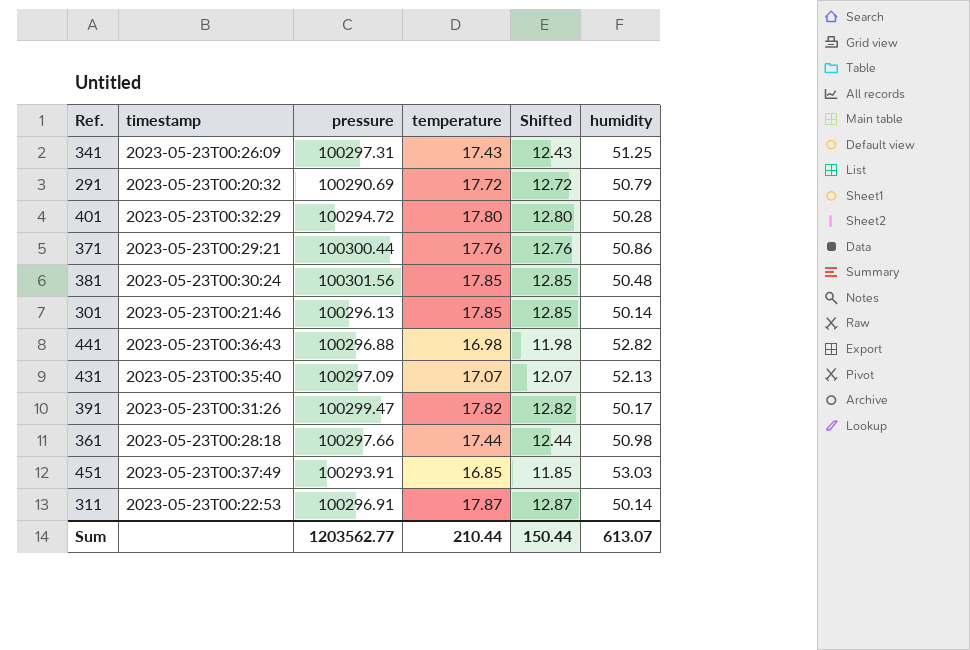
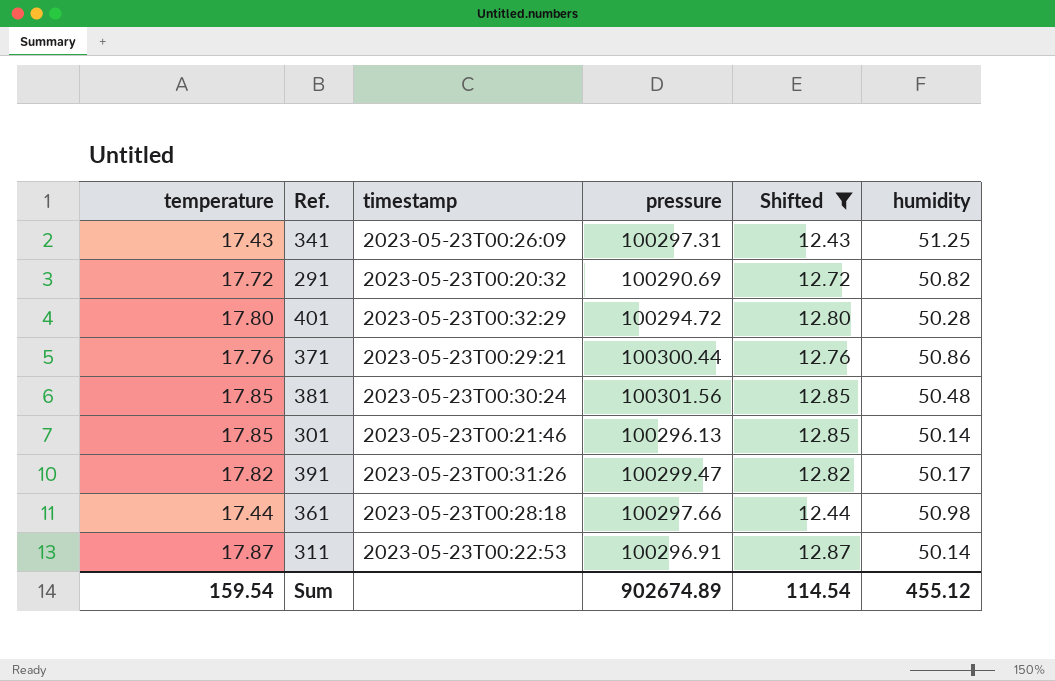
filter: none -> Shifted >= 12.43
column temperature | position: 4 -> 1
291 | humidity: 50.79 -> 50.82
Sum | temperature: 210.44 -> 159.54
Sum | pressure: 1203562.77 -> 902674.89
Sum | Shifted: 150.44 -> 114.54
Sum | humidity: 613.07 -> 455.12

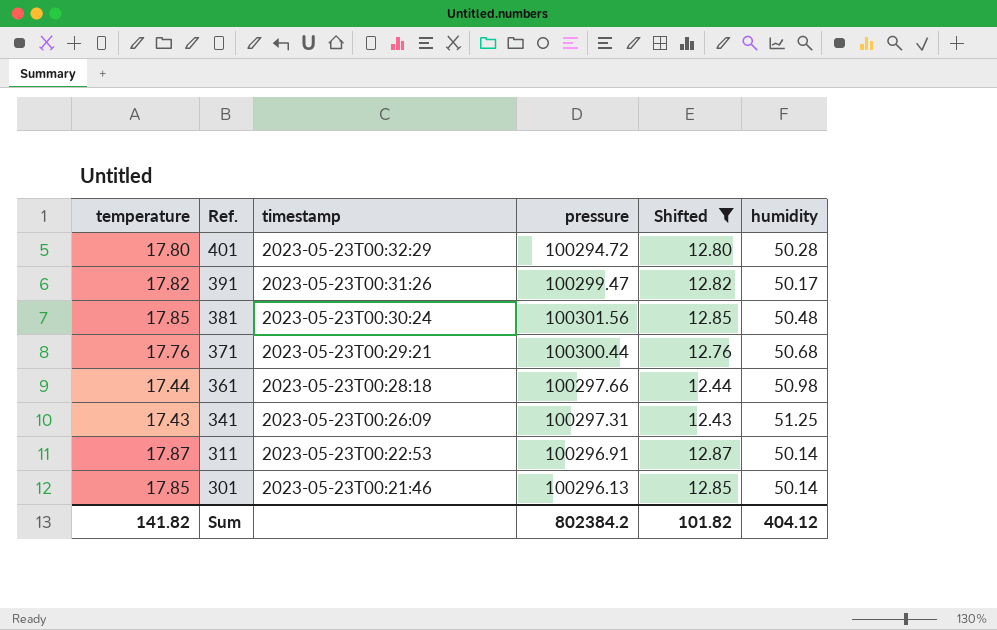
row order: none -> Ref. descending
row 291: 17.72 | 2023-05-23T00:20:32 | 100290.69 | 12.72 | 50.82 -> none
371 | humidity: 50.86 -> 50.68
Sum | temperature: 159.54 -> 141.82
Sum | pressure: 902674.89 -> 802384.2
Sum | Shifted: 114.54 -> 101.82
Sum | humidity: 455.12 -> 404.12

